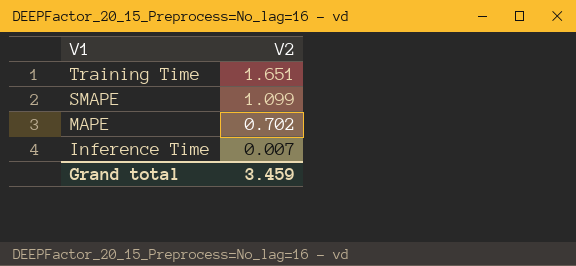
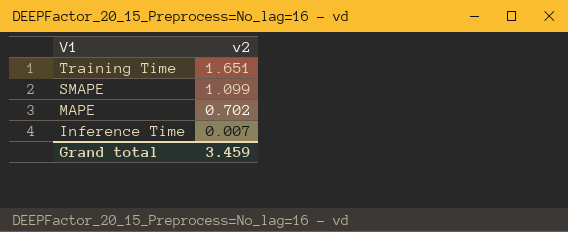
column name: V2 -> v2

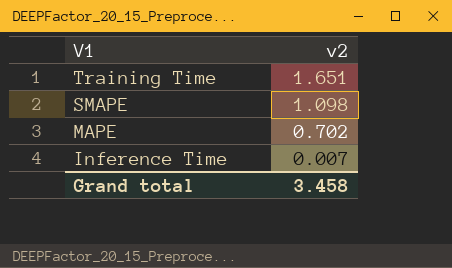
SMAPE | v2: 1.099 -> 1.098
Grand total | v2: 3.459 -> 3.458

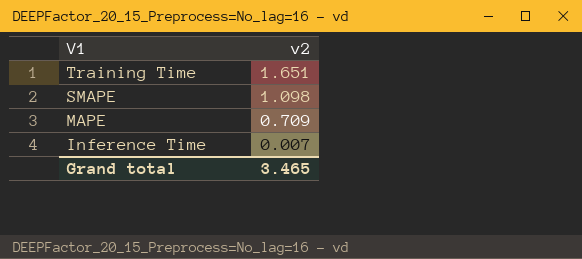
MAPE | v2: 0.702 -> 0.709
Grand total | v2: 3.458 -> 3.465

